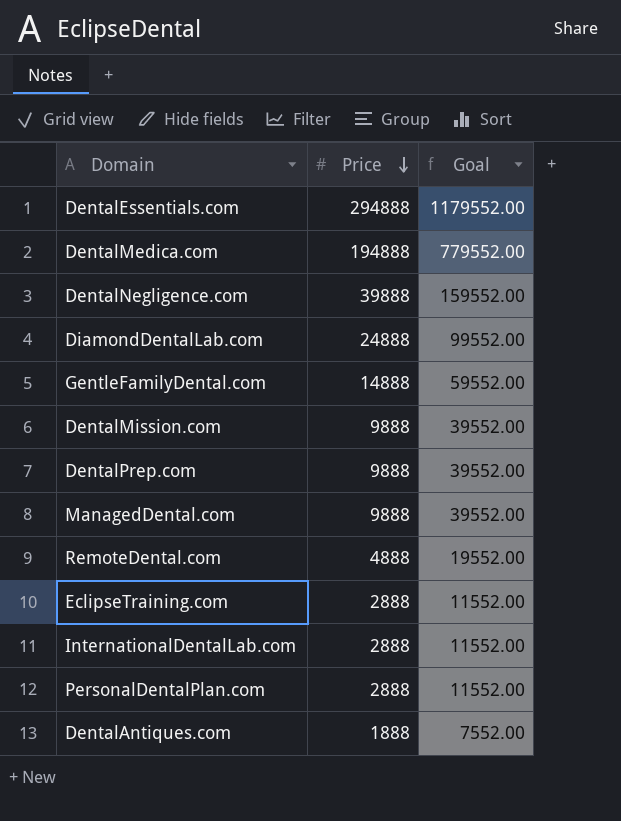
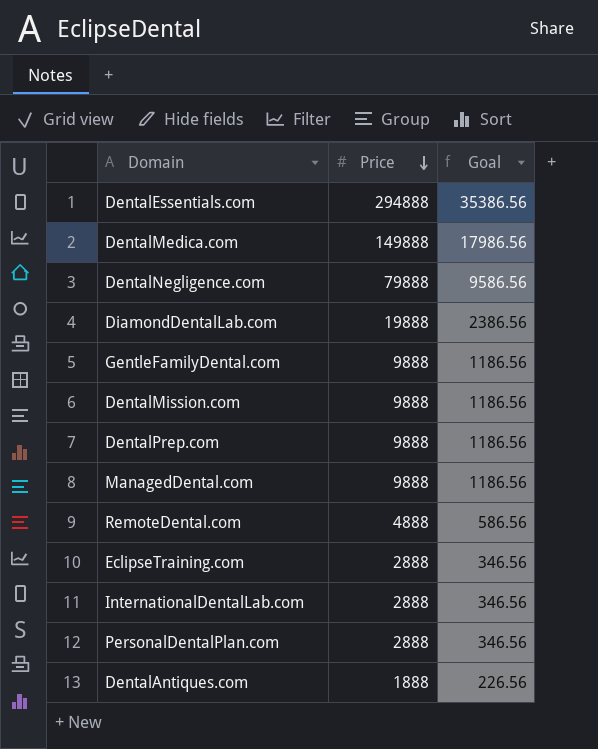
column Goal | formula: [Price] * 4 -> [Price] * 0.12
DentalMedica.com | Price: 194888 -> 149888
DentalNegligence.com | Price: 39888 -> 79888
DiamondDentalLab.com | Price: 24888 -> 19888
GentleFamilyDental.com | Price: 14888 -> 9888

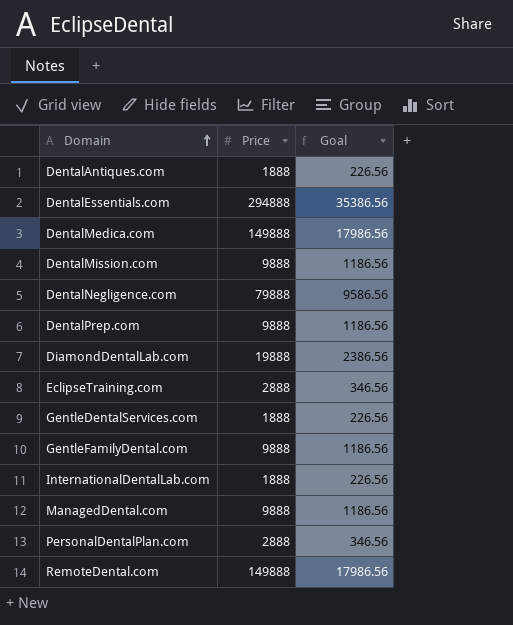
row order: Price descending -> Domain ascending
row GentleDentalServices.com: none -> 1888 | 226.56
InternationalDentalLab.com | Price: 2888 -> 1888
InternationalDentalLab.com | Goal: 346.56 -> 226.56
RemoteDental.com | Price: 4888 -> 149888
RemoteDental.com | Goal: 586.56 -> 17986.56

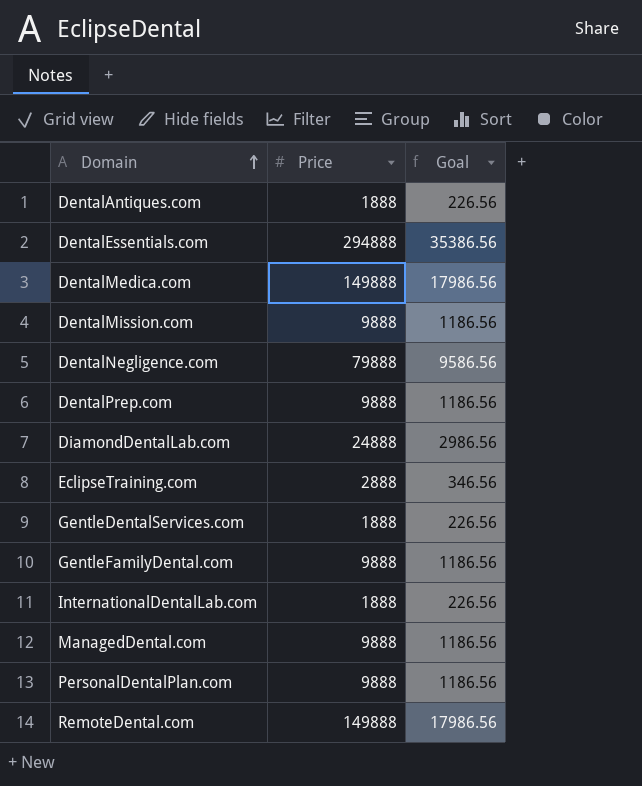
DiamondDentalLab.com | Price: 19888 -> 24888
DiamondDentalLab.com | Goal: 2386.56 -> 2986.56
PersonalDentalPlan.com | Price: 2888 -> 9888
PersonalDentalPlan.com | Goal: 346.56 -> 1186.56

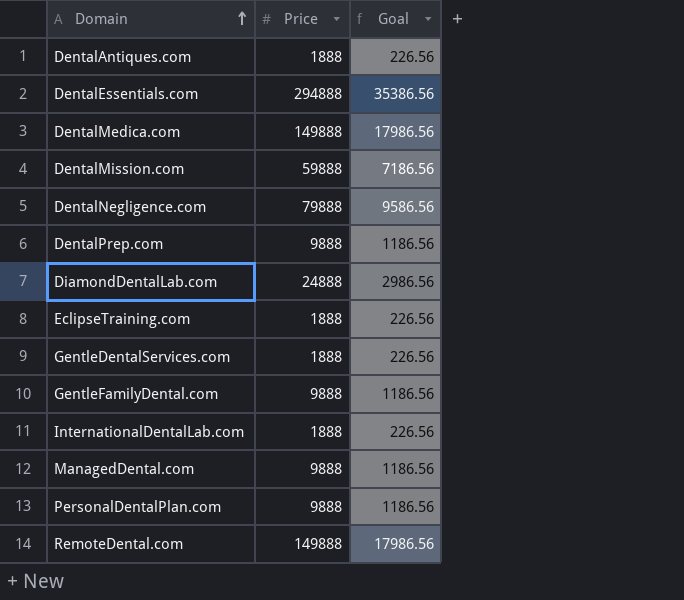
DentalMission.com | Price: 9888 -> 59888
DentalMission.com | Goal: 1186.56 -> 7186.56
EclipseTraining.com | Price: 2888 -> 1888
EclipseTraining.com | Goal: 346.56 -> 226.56

